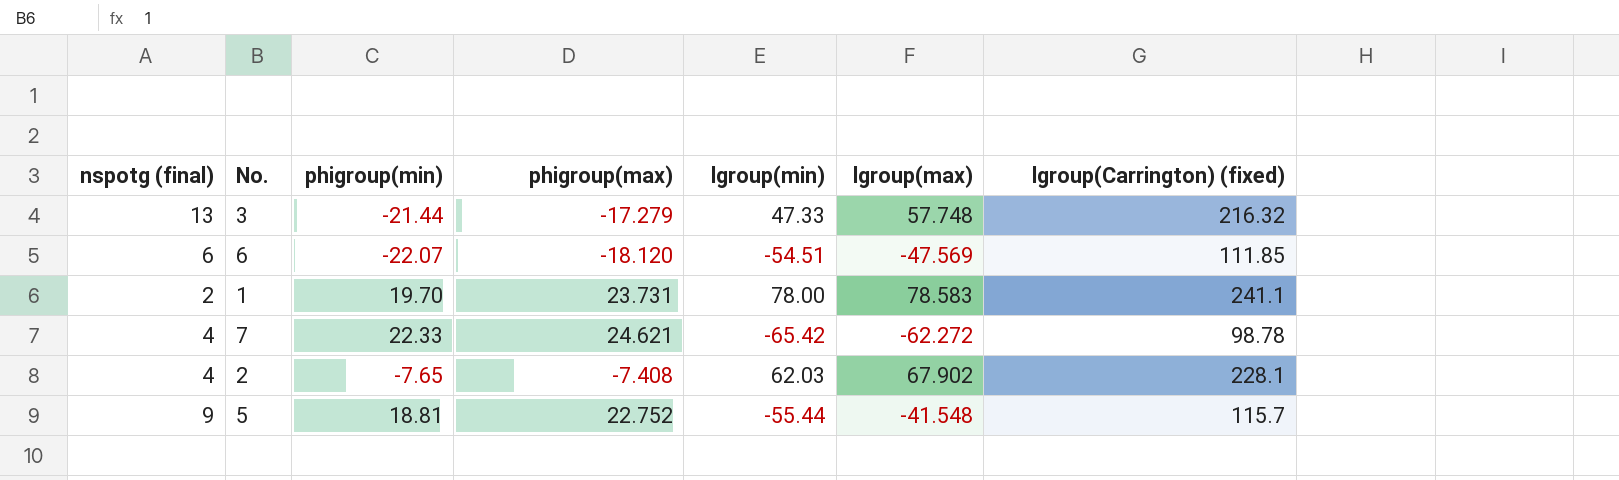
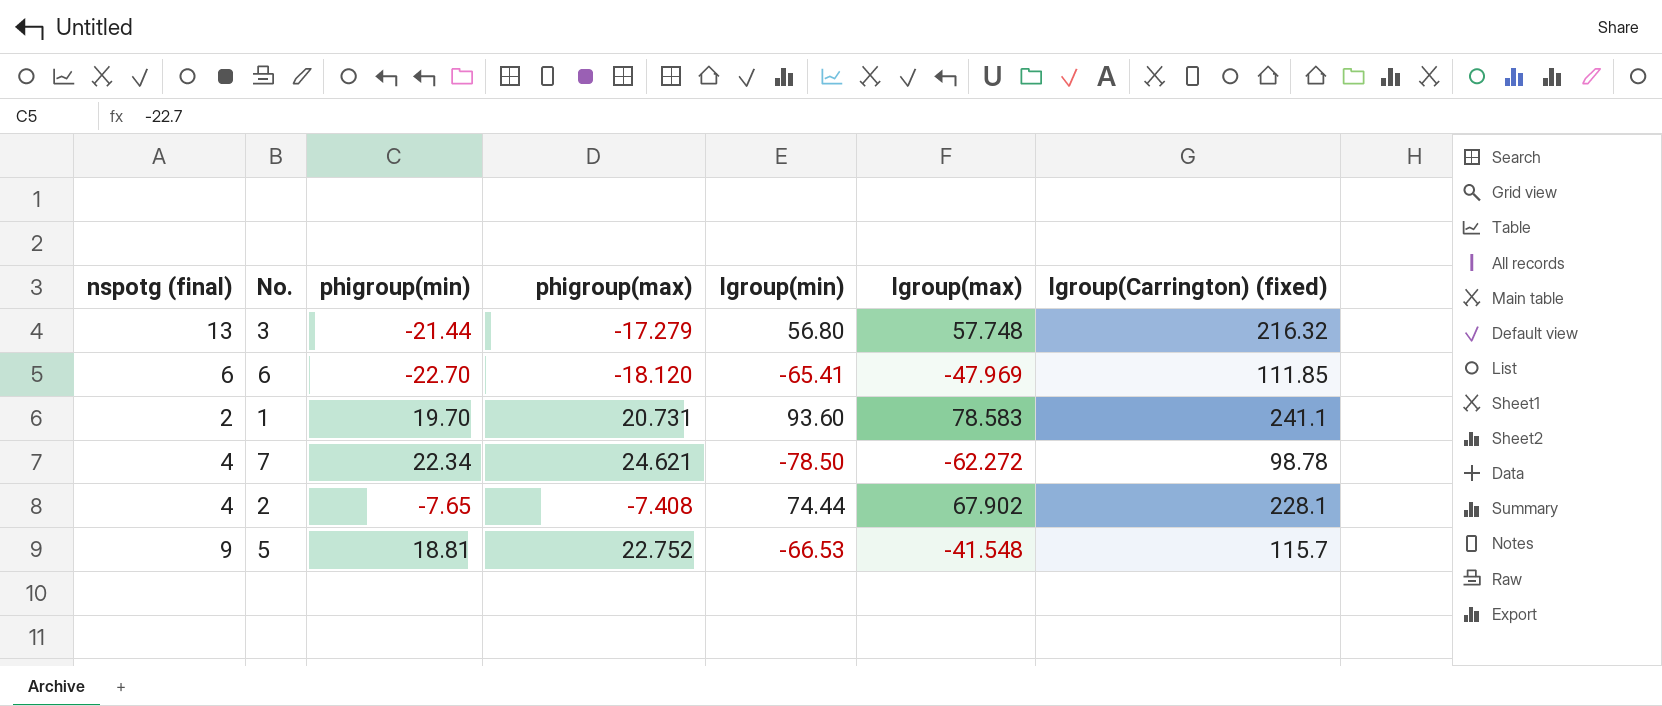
3 | lgroup(min): 47.33 -> 56.80
6 | phigroup(min): -22.07 -> -22.70
6 | lgroup(min): -54.51 -> -65.41
6 | lgroup(max): -47.569 -> -47.969
1 | phigroup(max): 23.731 -> 20.731
1 | lgroup(min): 78.00 -> 93.60
7 | phigroup(min): 22.33 -> 22.34
7 | lgroup(min): -65.42 -> -78.50
2 | lgroup(min): 62.03 -> 74.44
5 | lgroup(min): -55.44 -> -66.53

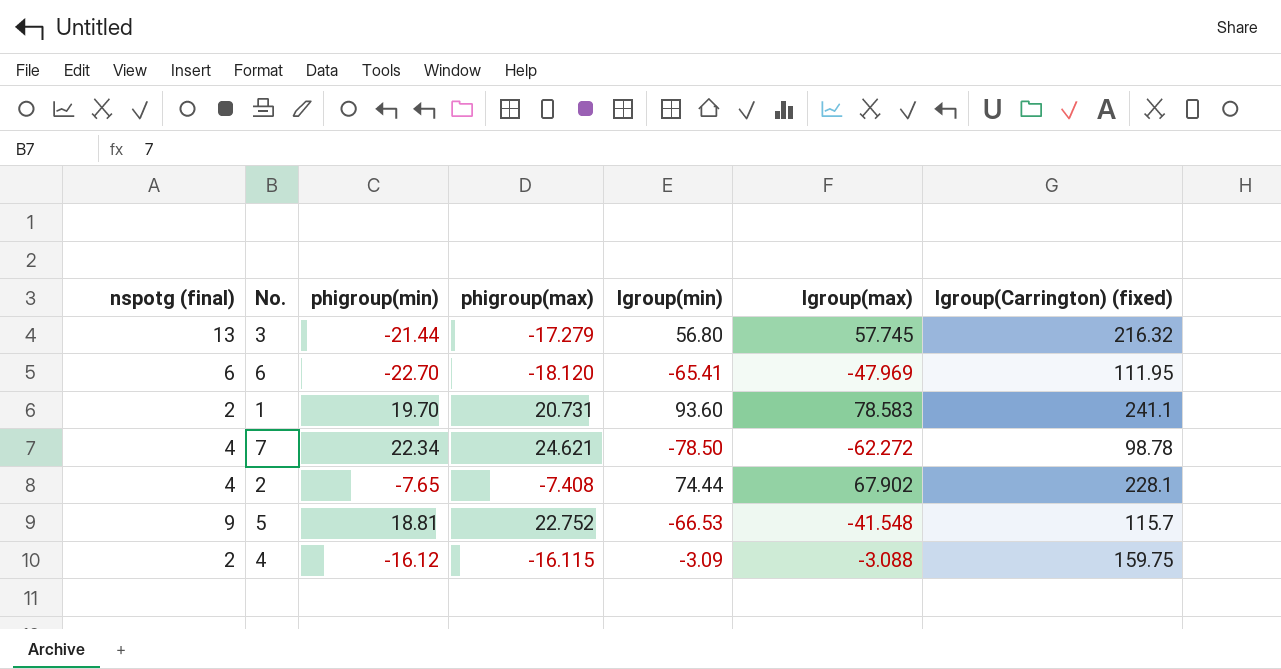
3 | lgroup(max): 57.748 -> 57.745
6 | lgroup(Carrington) (fixed): 111.85 -> 111.95
row 4: none -> 2 | -16.12 | -16.115 | -3.09 | -3.088 | 159.75

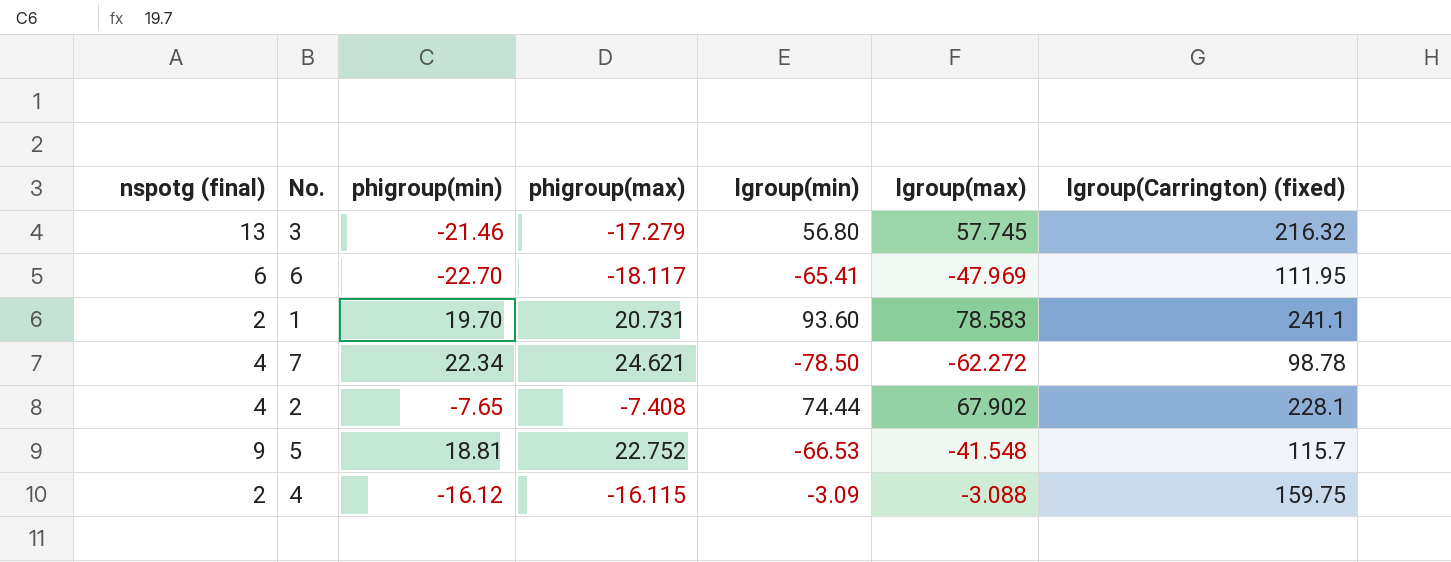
3 | phigroup(min): -21.44 -> -21.46
6 | phigroup(max): -18.120 -> -18.117

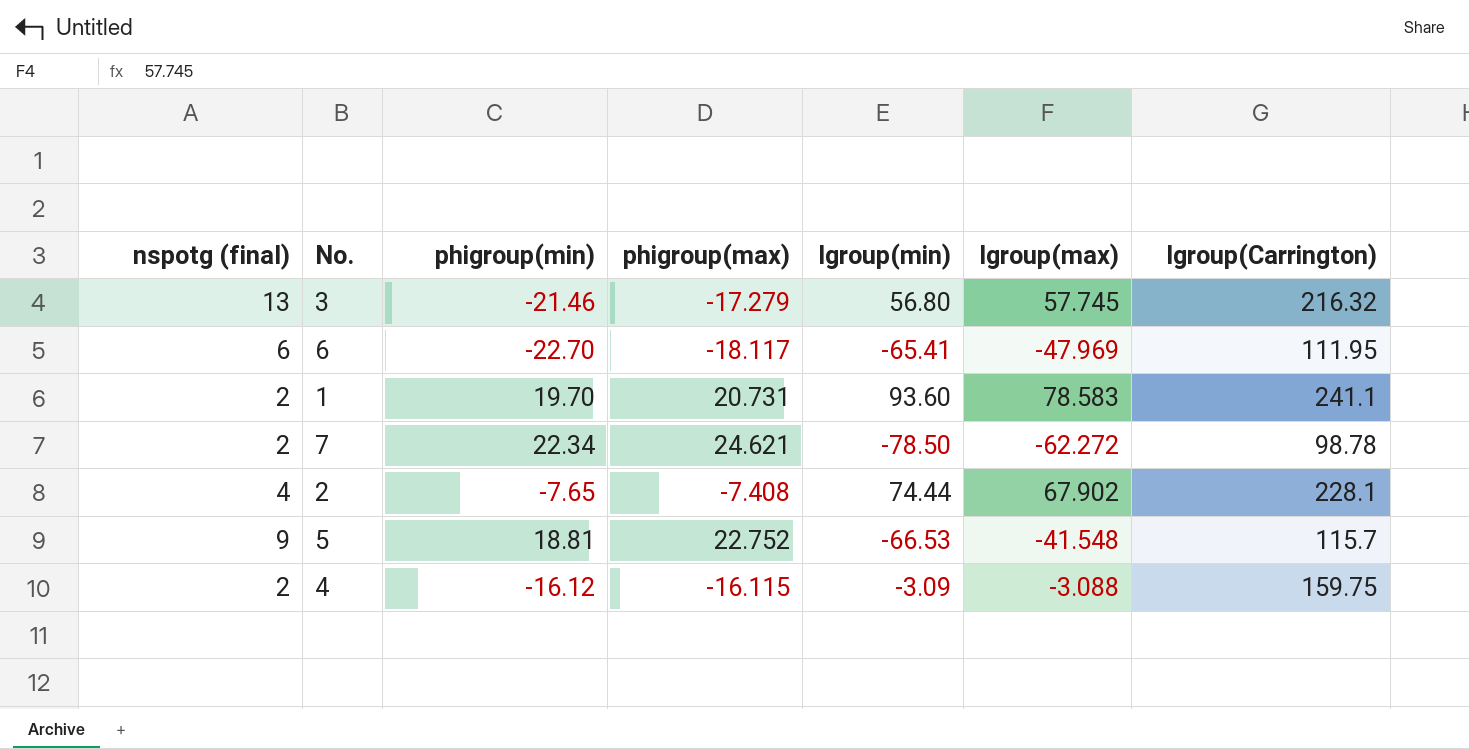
column name: lgroup(Carrington) (fixed) -> lgroup(Carrington)
7 | nspotg (final): 4 -> 2

